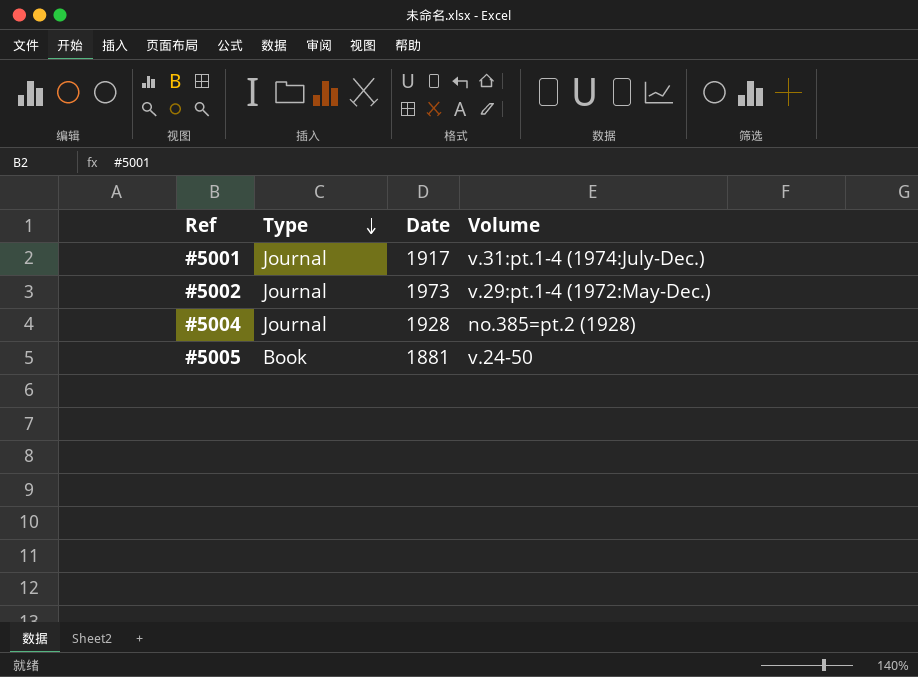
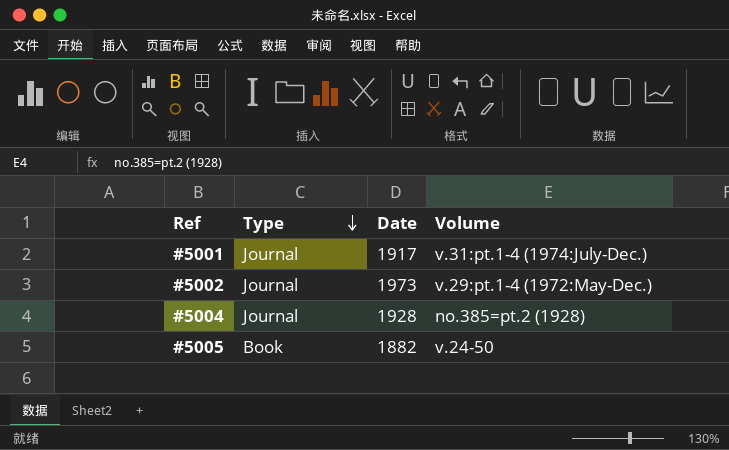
#5005 | Date: 1881 -> 1882

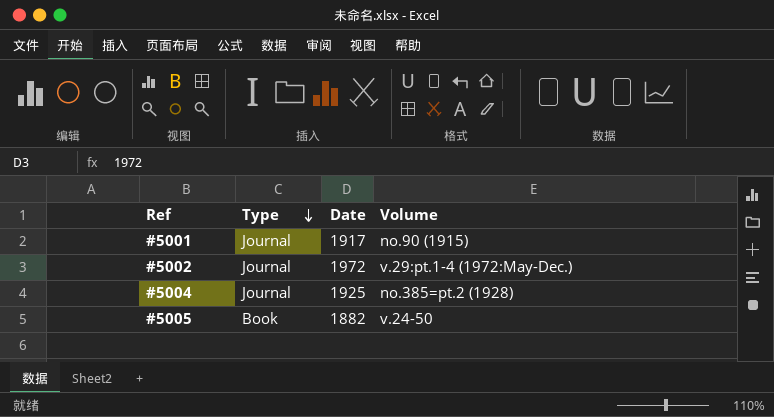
#5001 | Volume: v.31:pt.1-4 (1974:July-Dec.) -> no.90 (1915)
#5002 | Date: 1973 -> 1972
#5004 | Date: 1928 -> 1925

